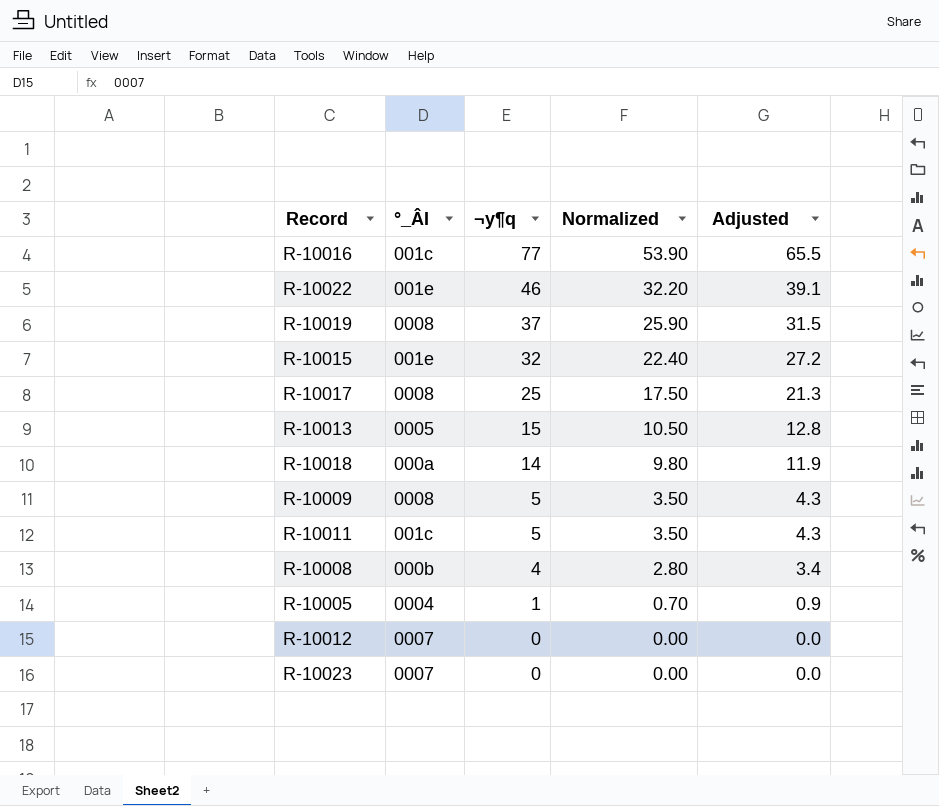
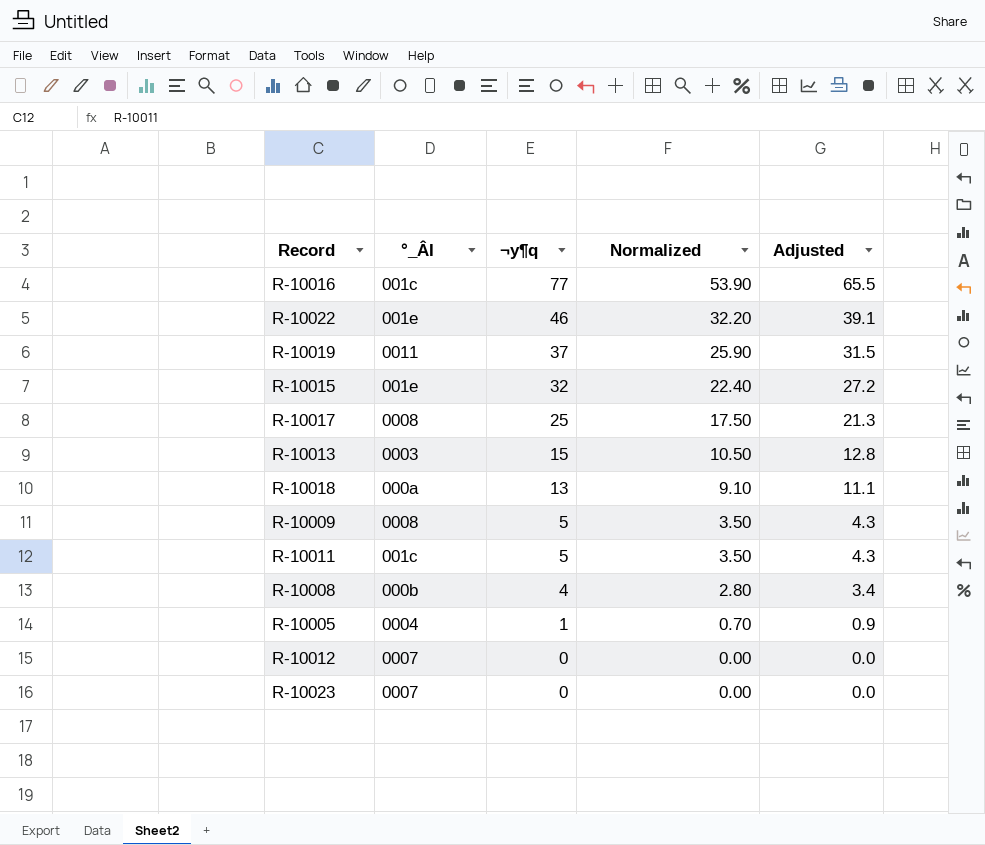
R-10019 | °_ÂI: 0008 -> 0011
R-10013 | °_ÂI: 0005 -> 0003
R-10018 | ¬y¶q: 14 -> 13
R-10018 | Normalized: 9.80 -> 9.10
R-10018 | Adjusted: 11.9 -> 11.1

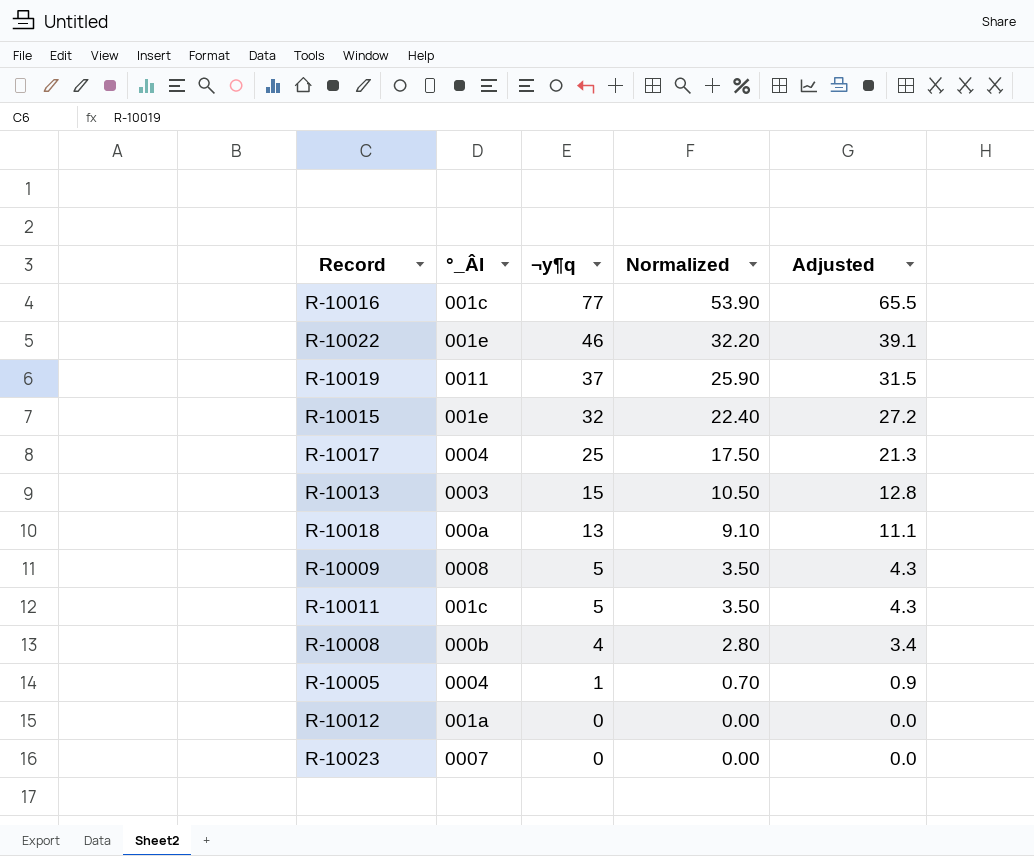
R-10017 | °_ÂI: 0008 -> 0004
R-10012 | °_ÂI: 0007 -> 001a

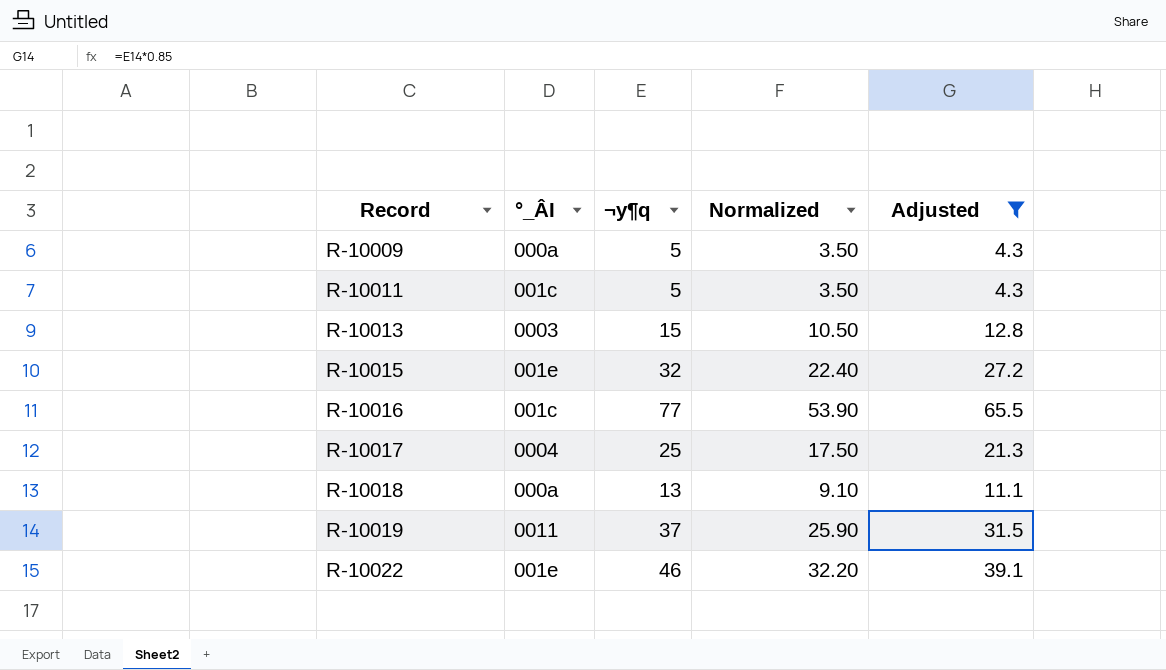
filter: none -> Adjusted >= 4.3
row order: ¬y¶q descending -> Record ascending
R-10009 | °_ÂI: 0008 -> 000a

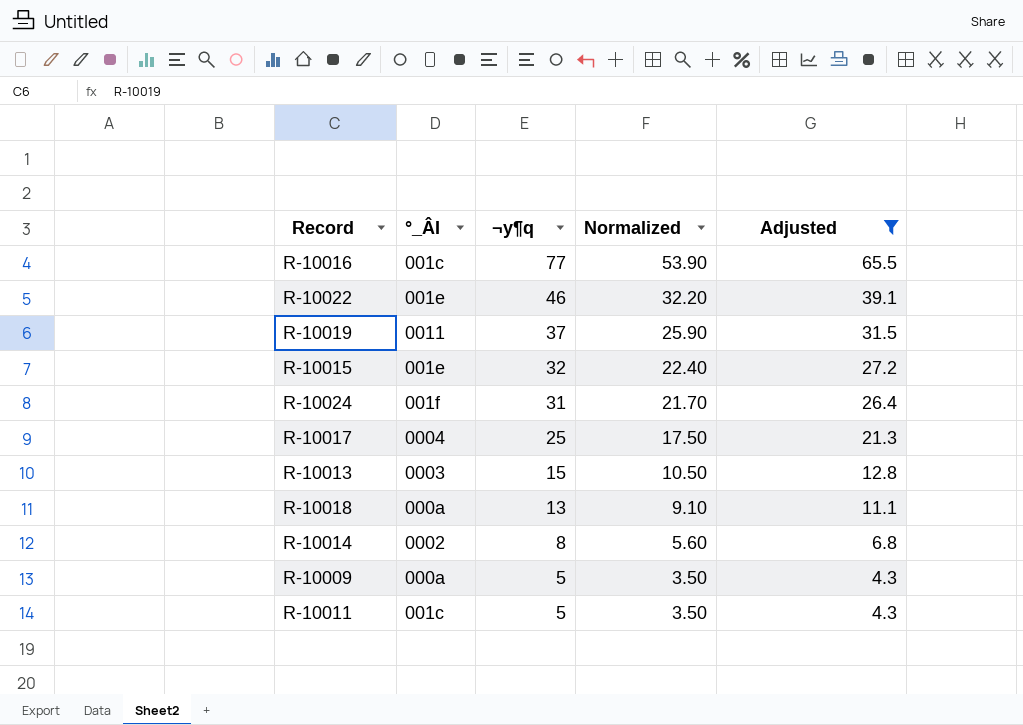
row order: Record ascending -> ¬y¶q descending
row R-10024: none -> 001f | 31 | 21.70 | 26.4
row R-10014: none -> 0002 | 8 | 5.60 | 6.8

